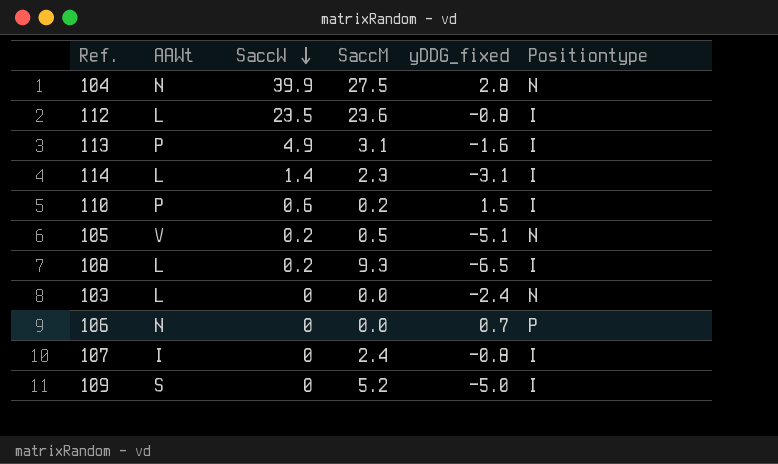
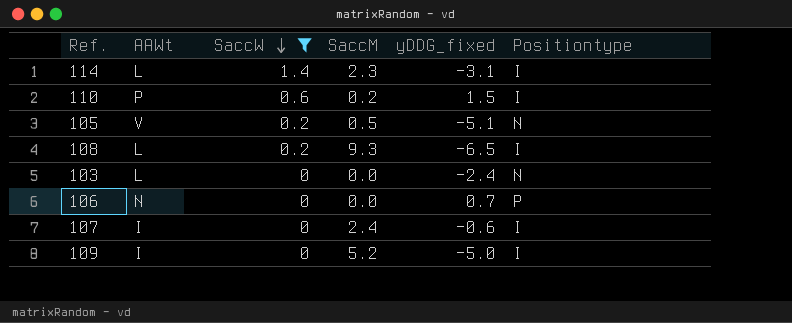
filter: none -> SaccW <= 1.4
107 | yDDG_fixed: -0.8 -> -0.6
109 | AAWt: S -> I

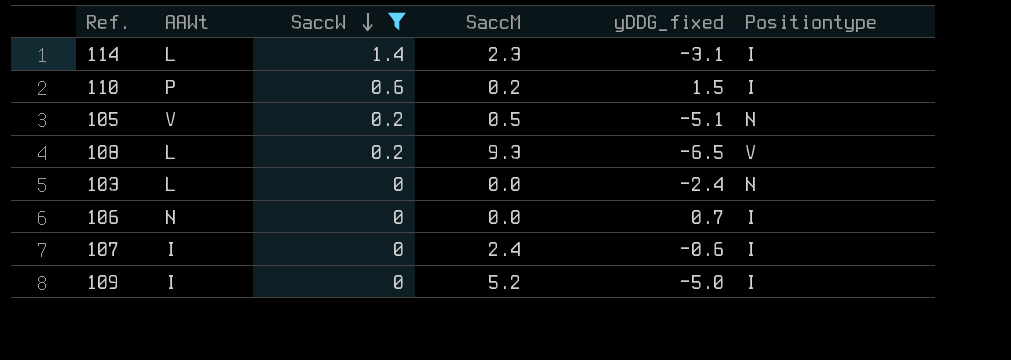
108 | Positiontype: I -> V
106 | Positiontype: P -> I

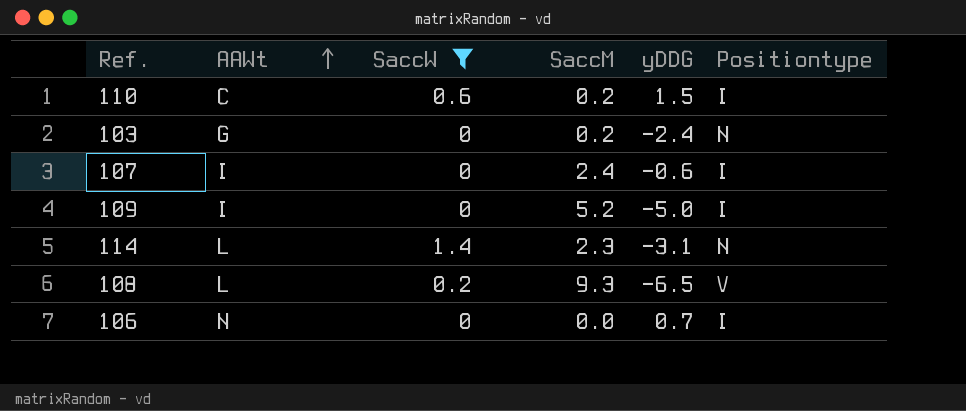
row order: SaccW descending -> AAWt ascending
column name: yDDG_fixed -> yDDG
row 105: V | 0.2 | 0.5 | -5.1 | N -> none
110 | AAWt: P -> C
103 | AAWt: L -> G
103 | SaccM: 0.0 -> 0.2
114 | Positiontype: I -> N

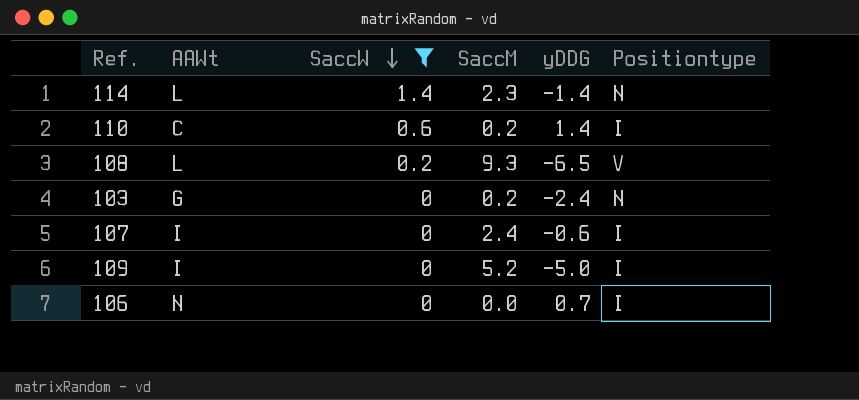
row order: AAWt ascending -> SaccW descending
114 | yDDG: -3.1 -> -1.4
110 | yDDG: 1.5 -> 1.4

